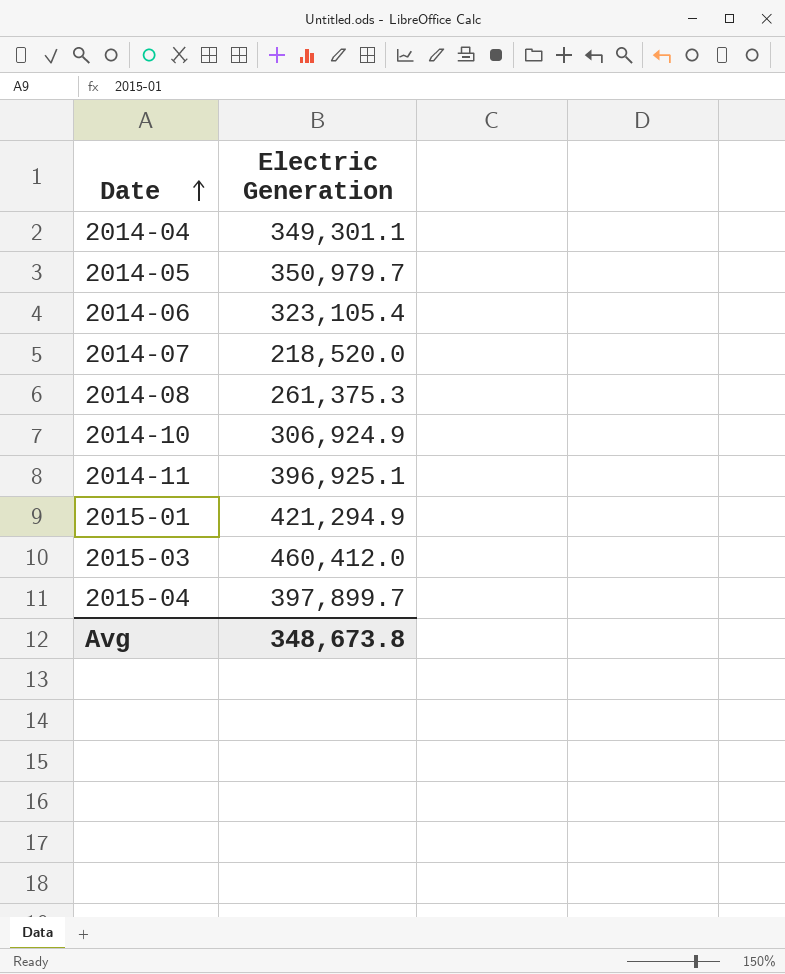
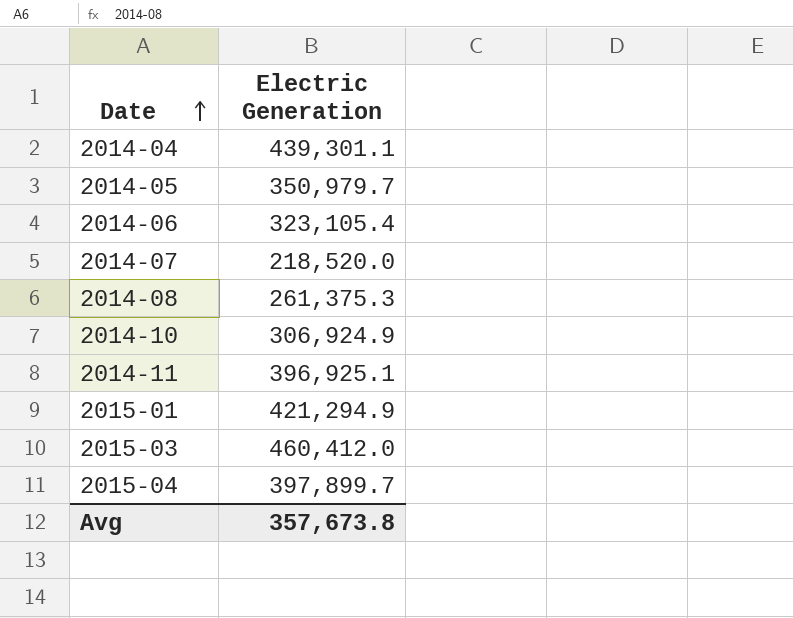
2014-04 | Electric Generation: 349,301.1 -> 439,301.1
Avg | Electric Generation: 348,673.8 -> 357,673.8

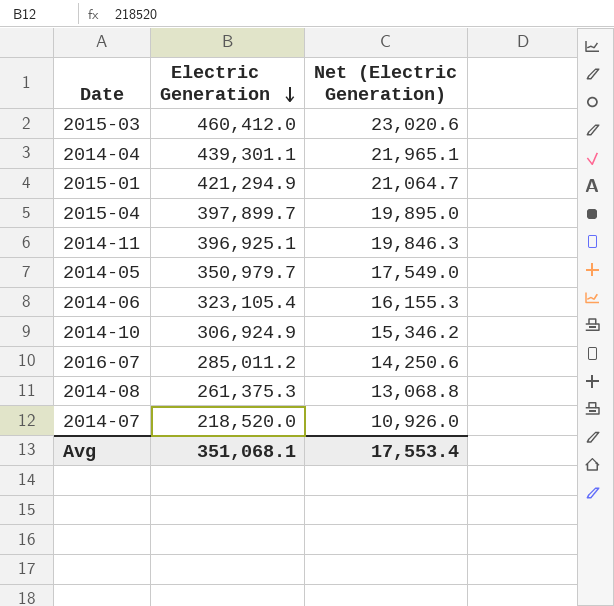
row order: Date ascending -> Electric Generation descending
column Net (Electric Generation) | formula: none -> [Electric Generation] * 0.05
row 2016-07: none -> 285,011.2 | 14,250.6
Avg | Electric Generation: 357,673.8 -> 351,068.1

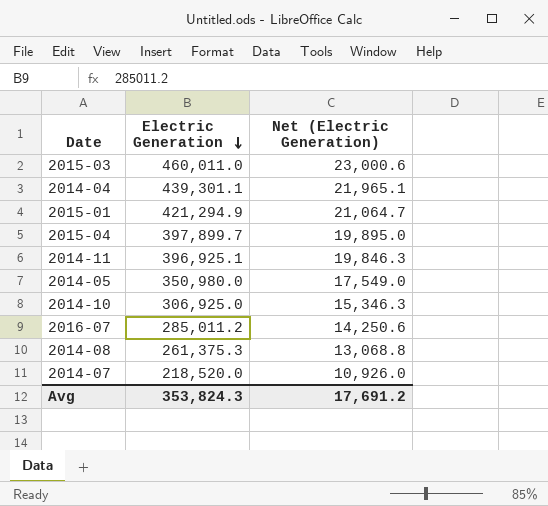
row 2014-06: 323,105.4 | 16,155.3 -> none
2015-03 | Electric Generation: 460,412.0 -> 460,011.0
2015-03 | Net (Electric Generation): 23,020.6 -> 23,000.6
2014-05 | Electric Generation: 350,979.7 -> 350,980.0
2014-10 | Electric Generation: 306,924.9 -> 306,925.0
2014-10 | Net (Electric Generation): 15,346.2 -> 15,346.3
Avg | Electric Generation: 351,068.1 -> 353,824.3
Avg | Net (Electric Generation): 17,553.4 -> 17,691.2

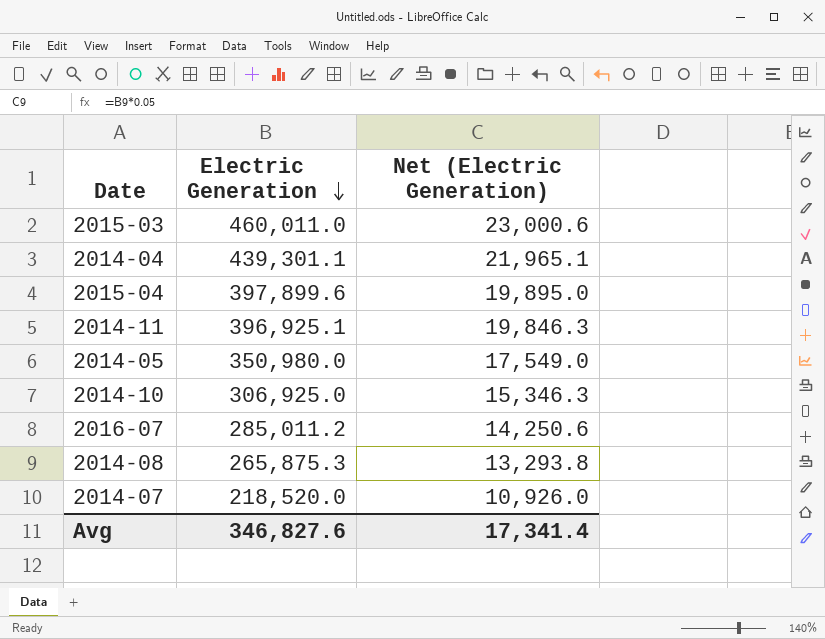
row 2015-01: 421,294.9 | 21,064.7 -> none
2015-04 | Electric Generation: 397,899.7 -> 397,899.6
2014-08 | Electric Generation: 261,375.3 -> 265,875.3
2014-08 | Net (Electric Generation): 13,068.8 -> 13,293.8
Avg | Electric Generation: 353,824.3 -> 346,827.6
Avg | Net (Electric Generation): 17,691.2 -> 17,341.4

